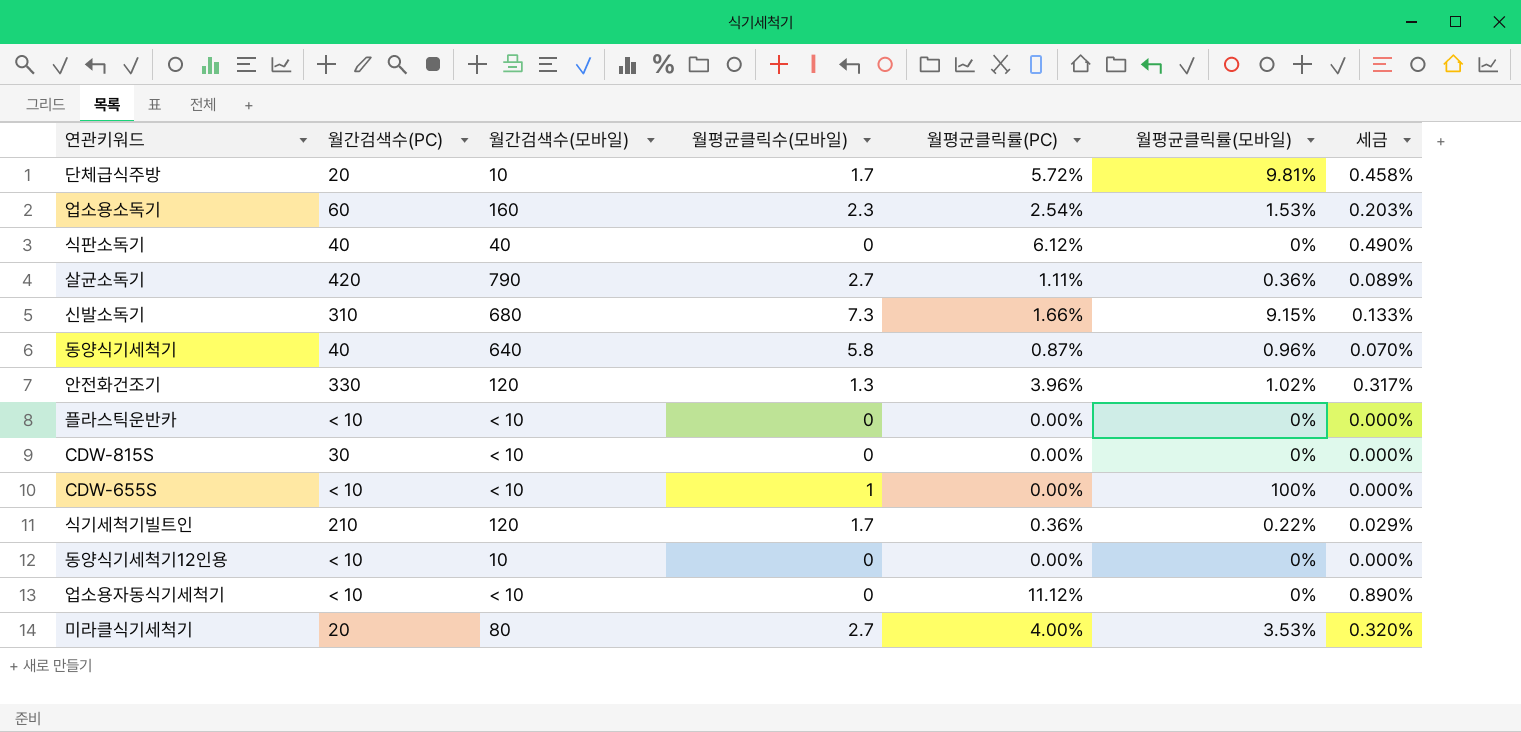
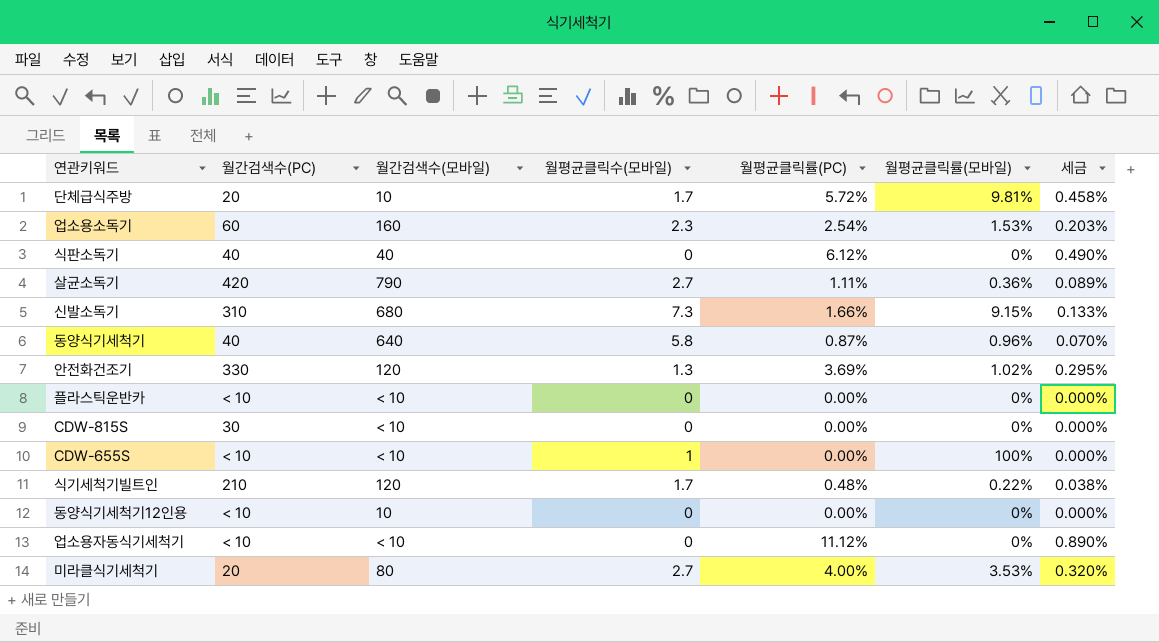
안전화건조기 | 월평균클릭률(PC): 3.96% -> 3.69%
안전화건조기 | 세금: 0.317% -> 0.295%
식기세척기빌트인 | 월평균클릭률(PC): 0.36% -> 0.48%
식기세척기빌트인 | 세금: 0.029% -> 0.038%

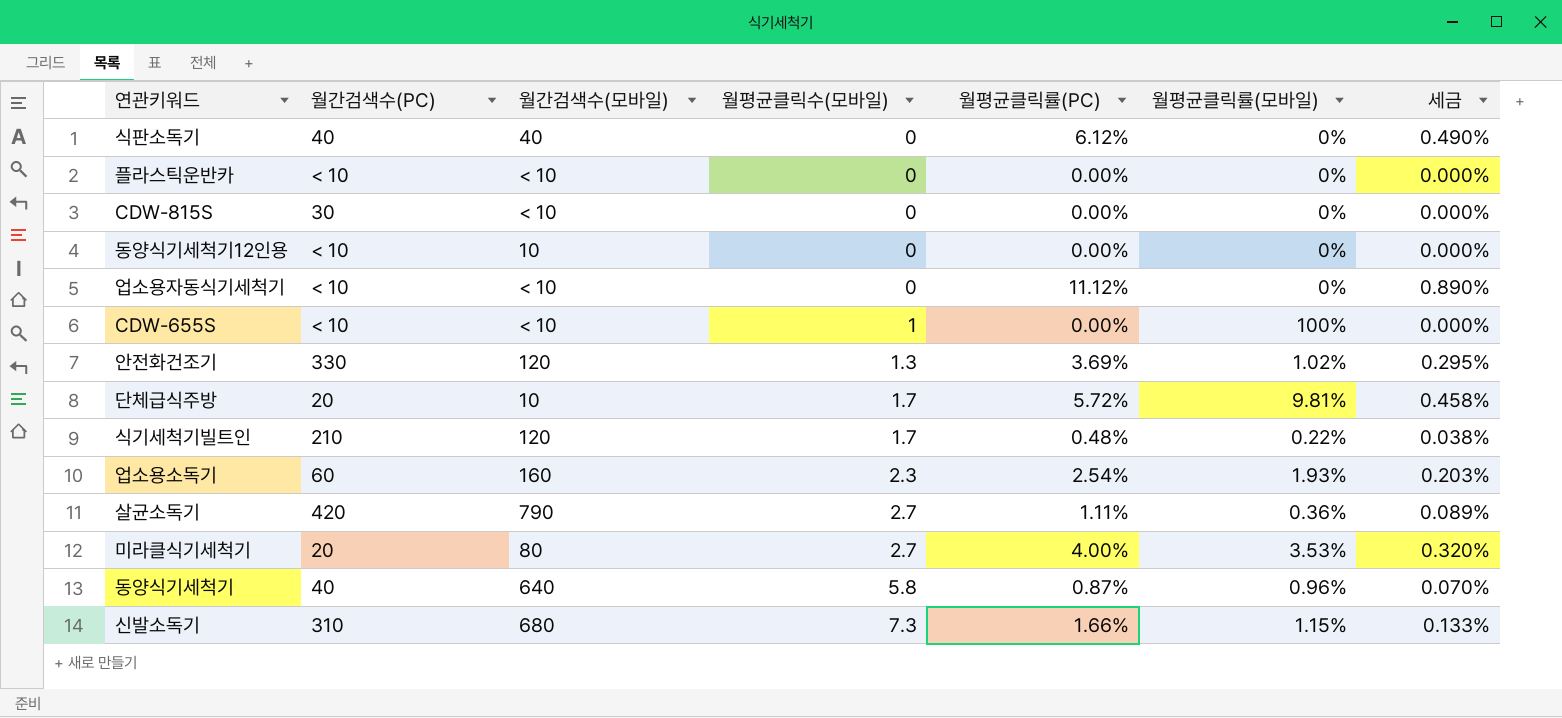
row order: none -> 월평균클릭수(모바일) ascending
업소용소독기 | 월평균클릭률(모바일): 1.53% -> 1.93%
신발소독기 | 월평균클릭률(모바일): 9.15% -> 1.15%

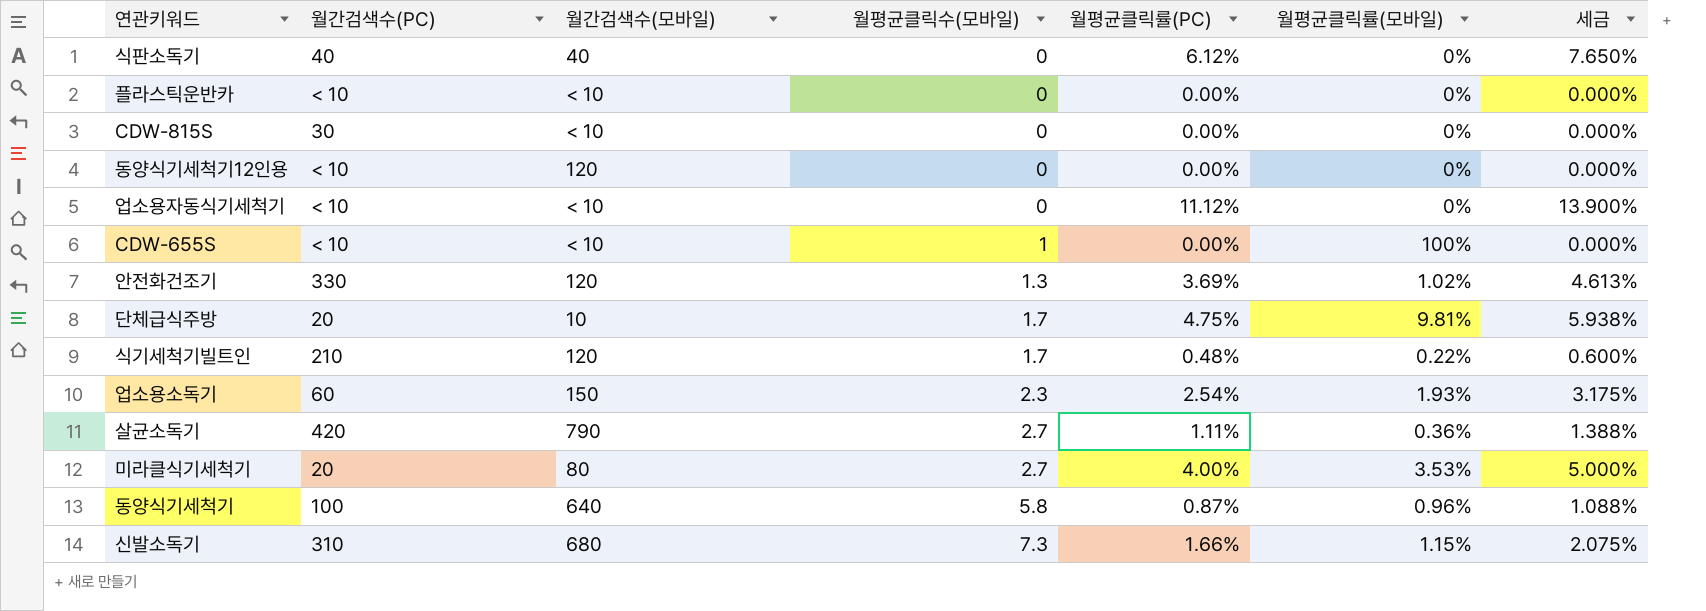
column 세금 | formula: [월평균클릭률(PC)] * 0.08 -> [월평균클릭률(PC)] * 1.25
동양식기세척기12인용 | 월간검색수(모바일): 10 -> 120
단체급식주방 | 월평균클릭률(PC): 5.72% -> 4.75%
업소용소독기 | 월간검색수(모바일): 160 -> 150
동양식기세척기 | 월간검색수(PC): 40 -> 100

